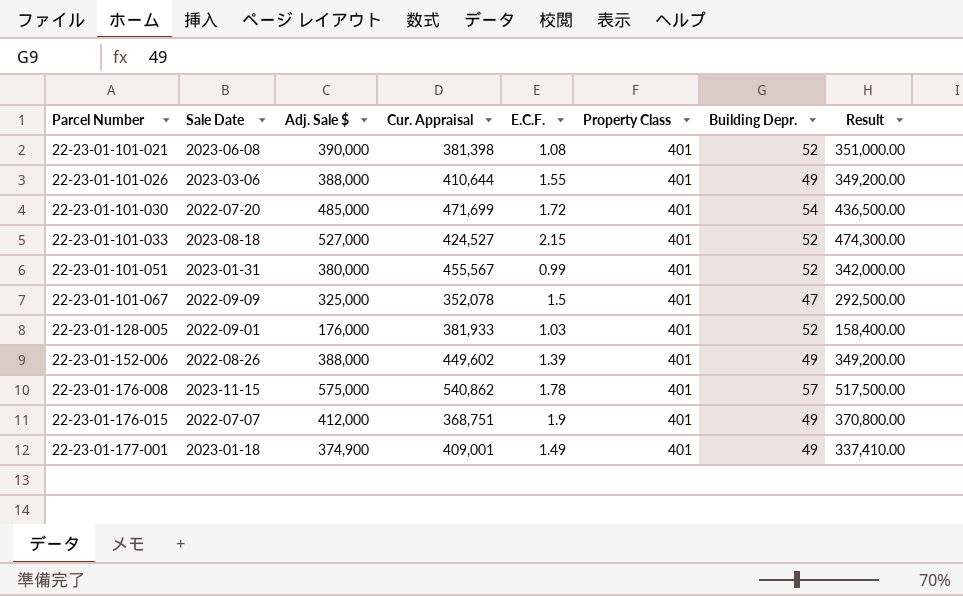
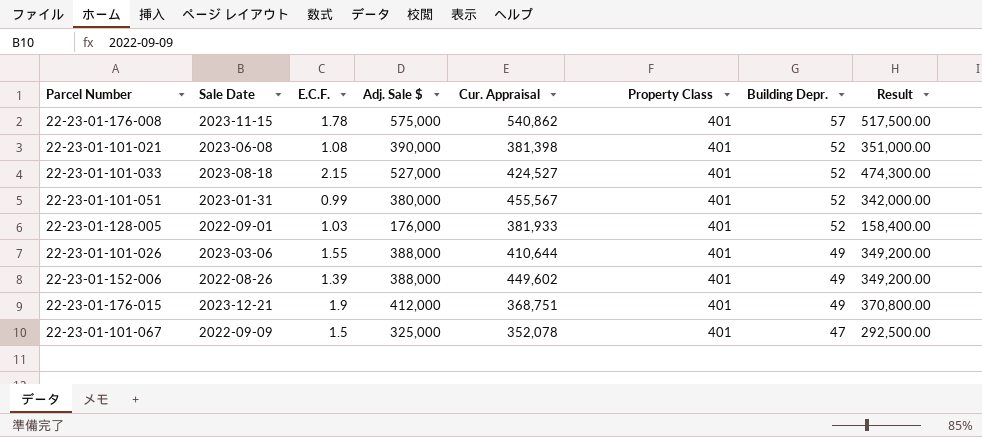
row order: Parcel Number ascending -> Building Depr. descending
column E.C.F. | position: 5 -> 3
row 22-23-01-101-030: 2022-07-20 | 485,000 | 471,699 | 1.72 | 401 | 54 | 436,500.00 -> none
row 22-23-01-177-001: 2023-01-18 | 374,900 | 409,001 | 1.49 | 401 | 49 | 337,410.00 -> none
22-23-01-176-015 | Sale Date: 2022-07-07 -> 2023-12-21

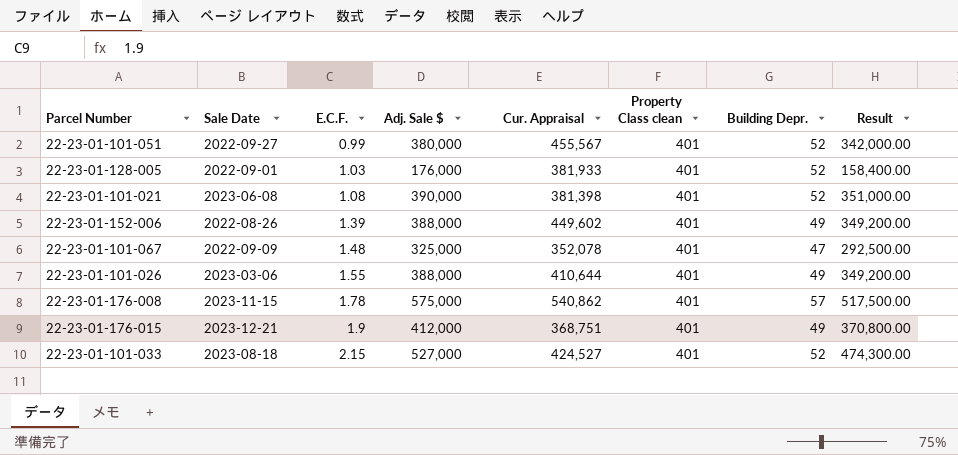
row order: Building Depr. descending -> E.C.F. ascending
column name: Property Class -> Property Class clean
22-23-01-101-051 | Sale Date: 2023-01-31 -> 2022-09-27
22-23-01-101-067 | E.C.F.: 1.5 -> 1.48

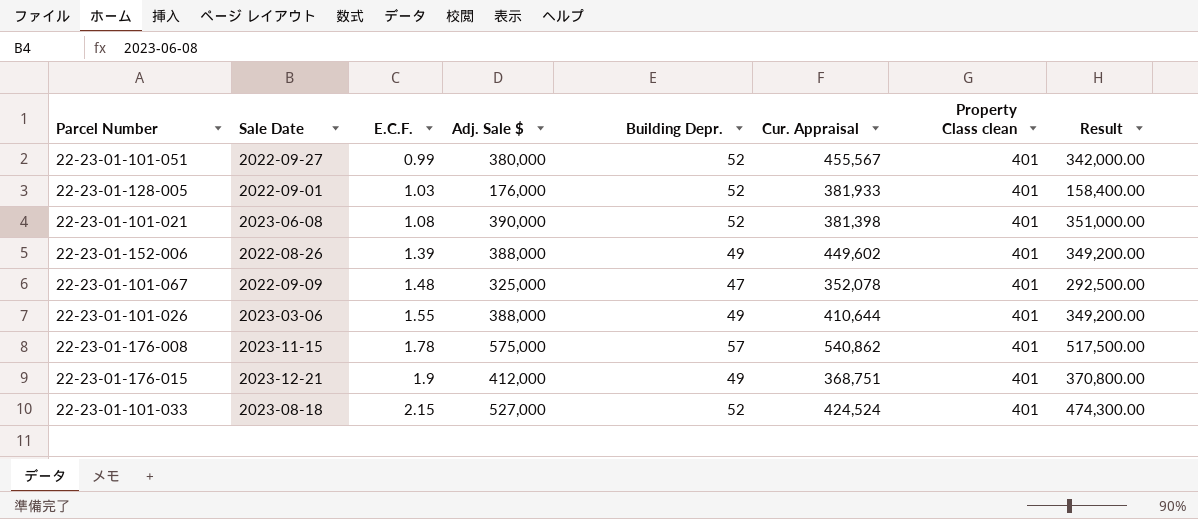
column Building Depr. | position: 7 -> 5
22-23-01-101-033 | Cur. Appraisal: 424,527 -> 424,524

